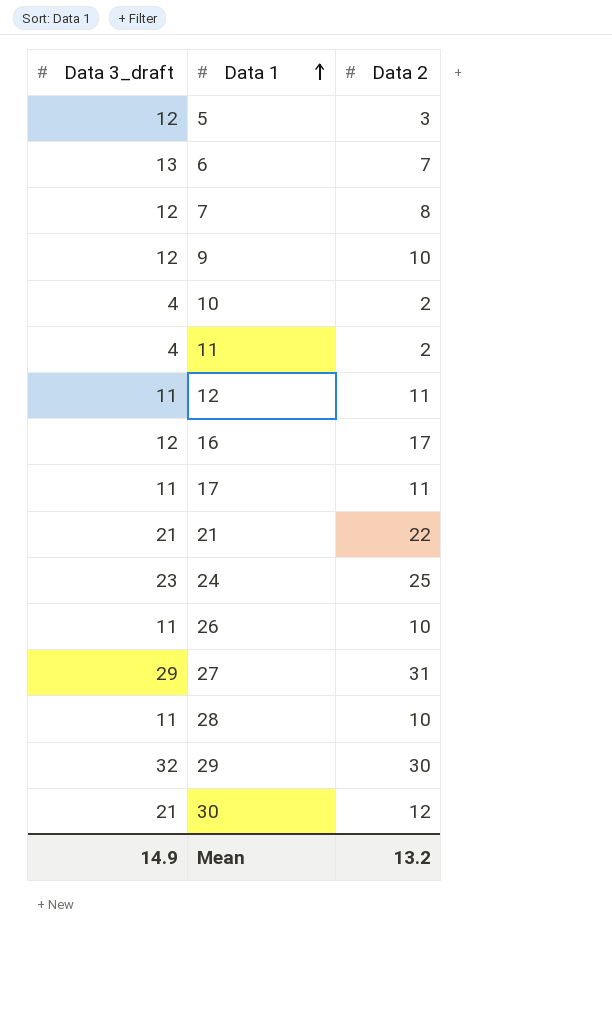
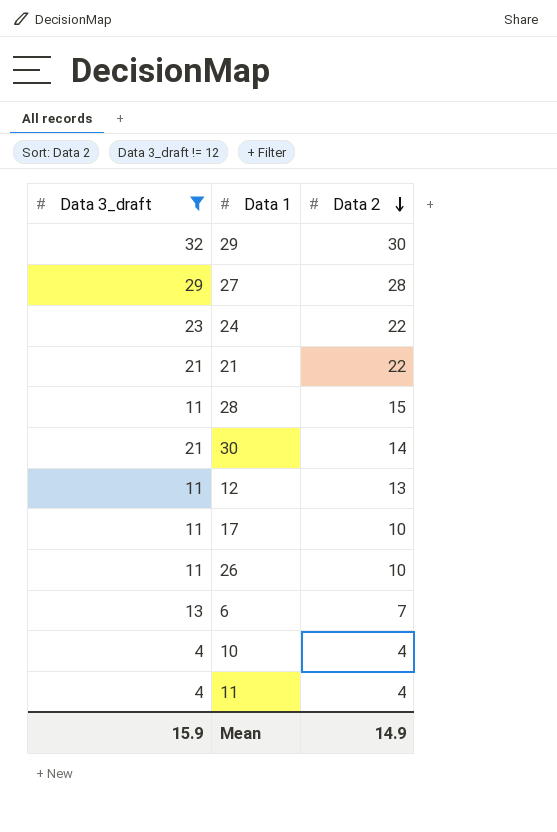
filter: none -> Data 3_draft != 12
row order: Data 1 ascending -> Data 2 descending
27 | Data 2: 31 -> 28
24 | Data 2: 25 -> 22
28 | Data 2: 10 -> 15
30 | Data 2: 12 -> 14
12 | Data 2: 11 -> 13
17 | Data 2: 11 -> 10
10 | Data 2: 2 -> 4
11 | Data 2: 2 -> 4
Mean | Data 3_draft: 14.9 -> 15.9
Mean | Data 2: 13.2 -> 14.9

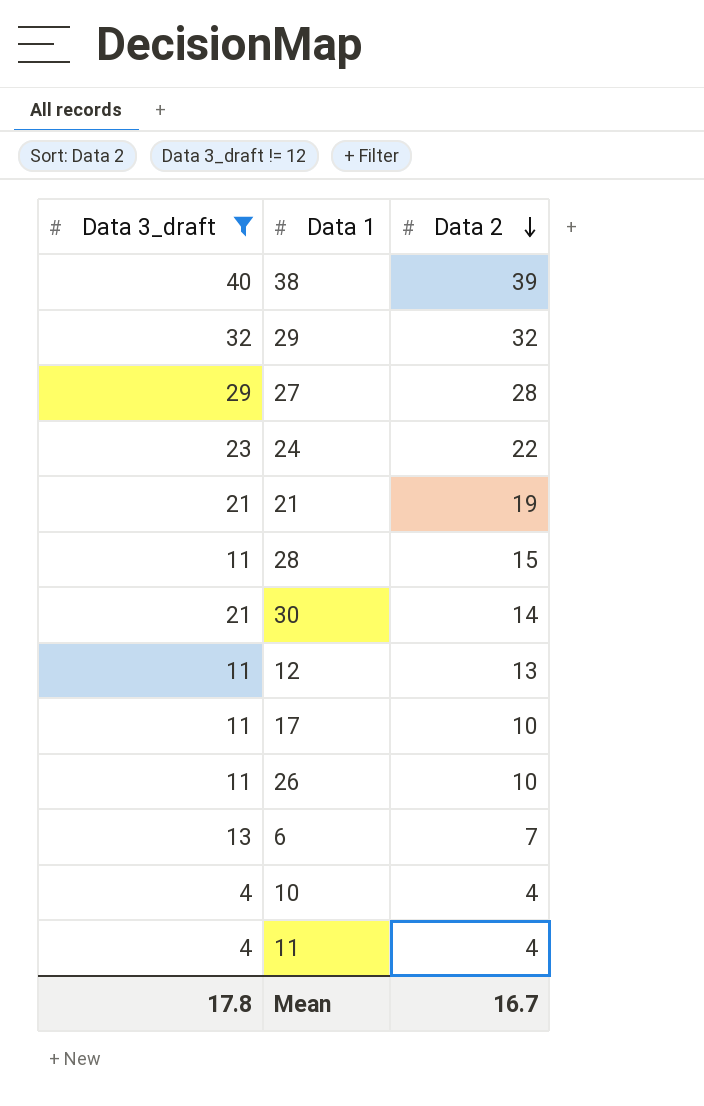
row 38: none -> 40 | 39
29 | Data 2: 30 -> 32
21 | Data 2: 22 -> 19
Mean | Data 3_draft: 15.9 -> 17.8
Mean | Data 2: 14.9 -> 16.7

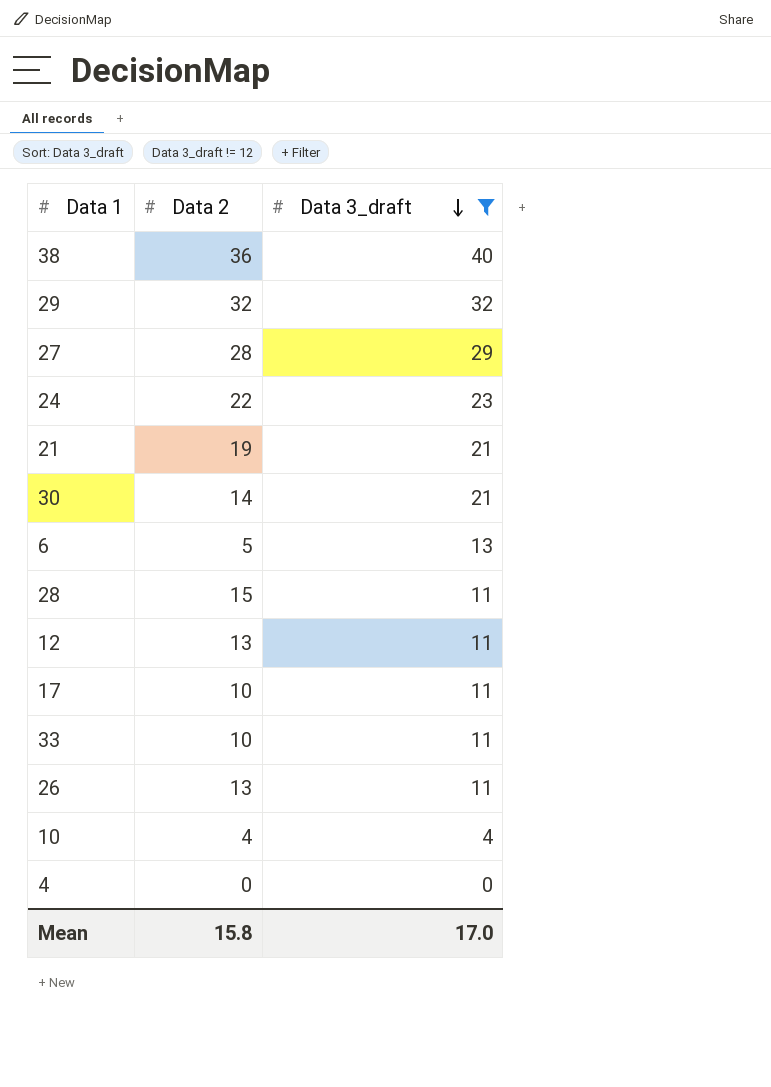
row order: Data 2 descending -> Data 3_draft descending
column Data 3_draft | position: 1 -> 3
row 11: 4 | 4 -> none
38 | Data 2: 39 -> 36
6 | Data 2: 7 -> 5
row 33: none -> 10 | 11
26 | Data 2: 10 -> 13
row 4: none -> 0 | 0
Mean | Data 2: 16.7 -> 15.8
Mean | Data 3_draft: 17.8 -> 17.0

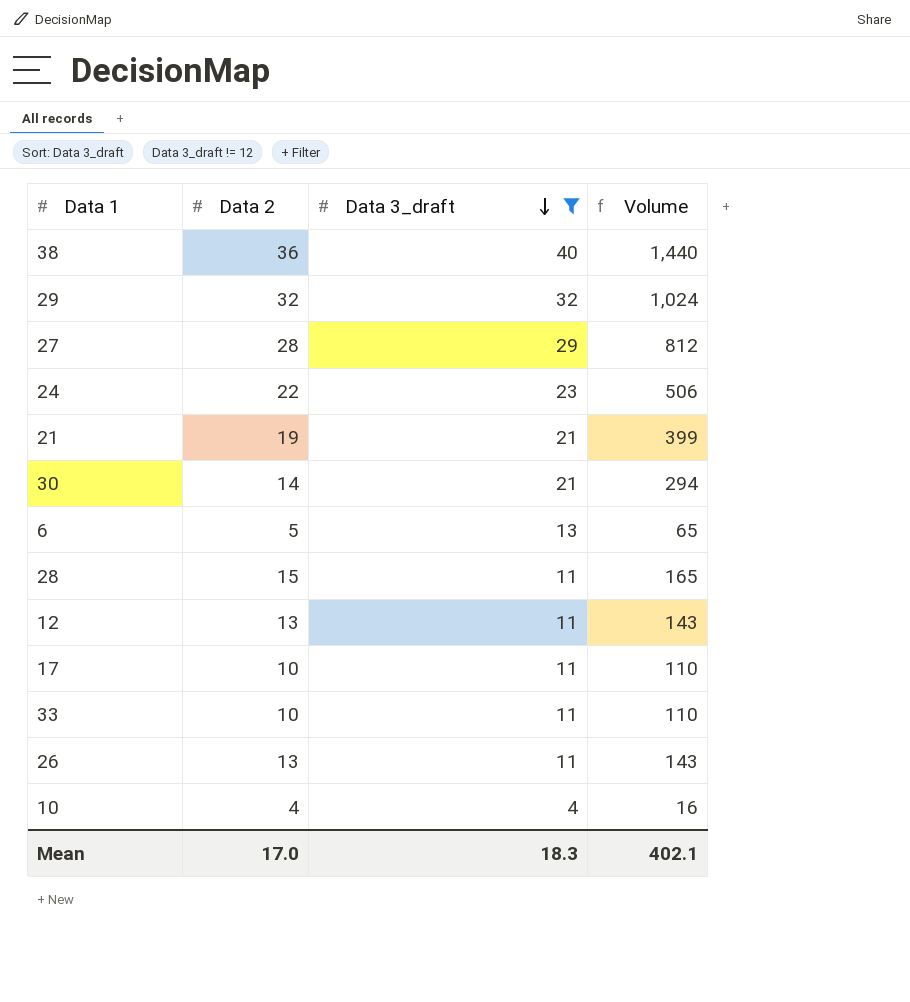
column Volume | formula: none -> [Data 2] * [Data 3_draft]
row 4: 0 | 0 -> none
Mean | Data 2: 15.8 -> 17.0
Mean | Data 3_draft: 17.0 -> 18.3

